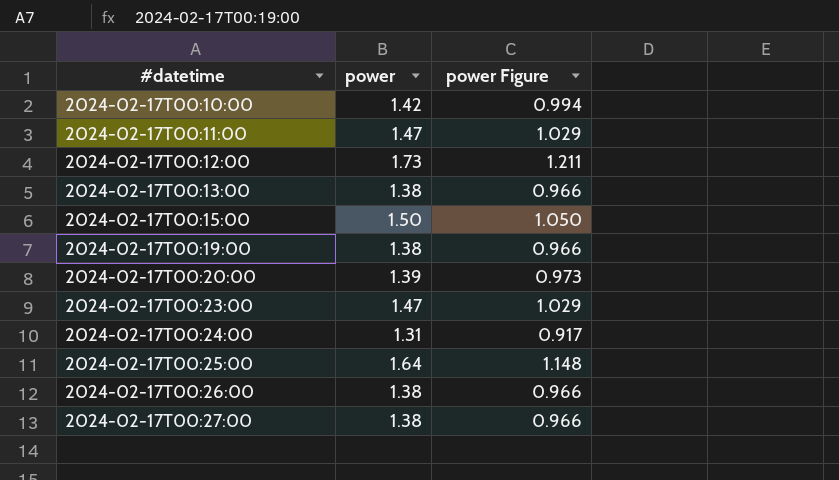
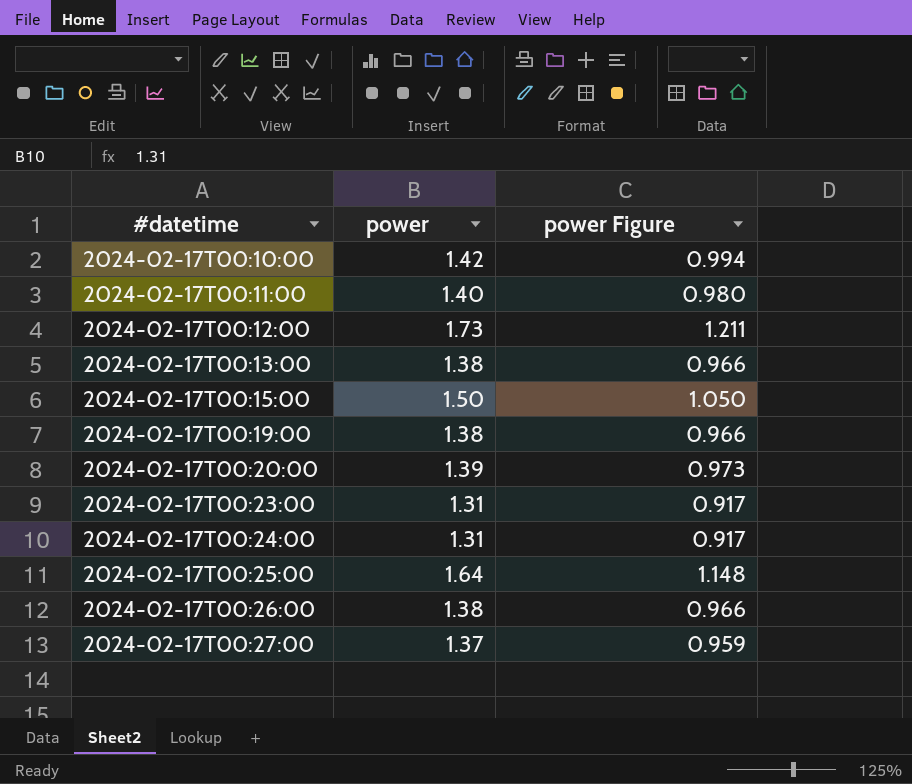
2024-02-17T00:11:00 | power: 1.47 -> 1.40
2024-02-17T00:11:00 | power Figure: 1.029 -> 0.980
2024-02-17T00:23:00 | power: 1.47 -> 1.31
2024-02-17T00:23:00 | power Figure: 1.029 -> 0.917
2024-02-17T00:27:00 | power: 1.38 -> 1.37
2024-02-17T00:27:00 | power Figure: 0.966 -> 0.959

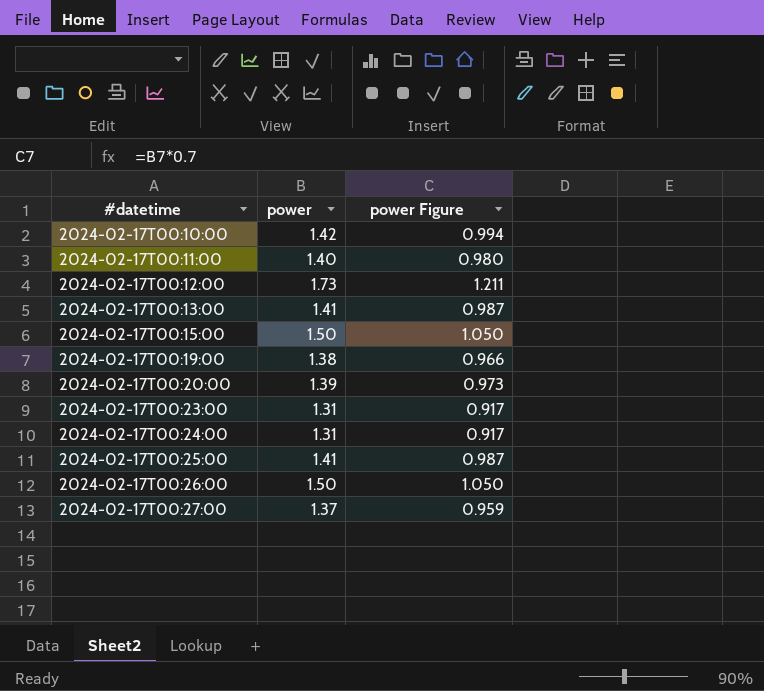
2024-02-17T00:13:00 | power: 1.38 -> 1.41
2024-02-17T00:13:00 | power Figure: 0.966 -> 0.987
2024-02-17T00:25:00 | power: 1.64 -> 1.41
2024-02-17T00:25:00 | power Figure: 1.148 -> 0.987
2024-02-17T00:26:00 | power: 1.38 -> 1.50
2024-02-17T00:26:00 | power Figure: 0.966 -> 1.050

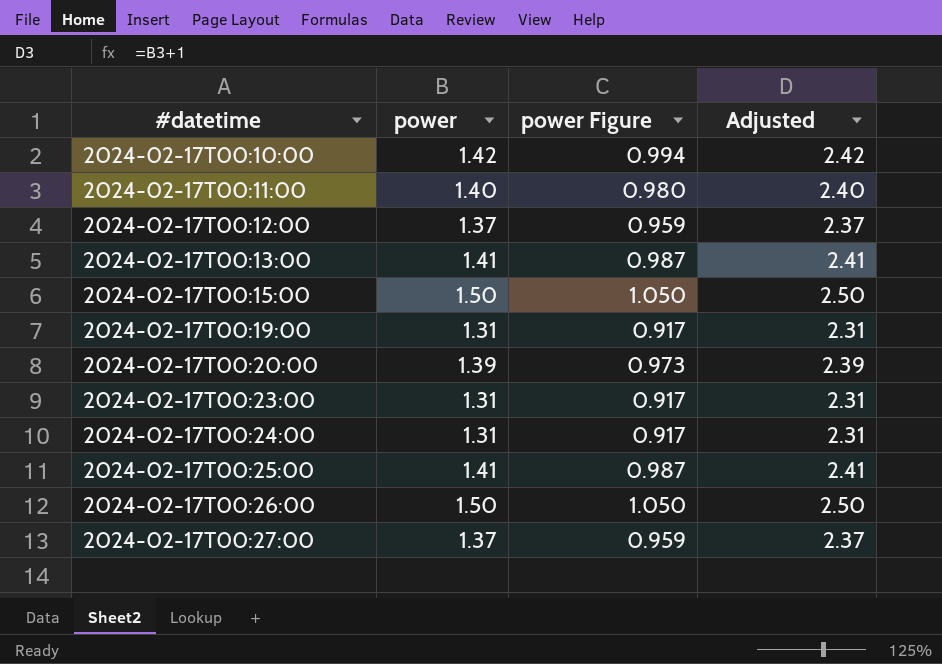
column Adjusted | formula: none -> [power] + 1
2024-02-17T00:12:00 | power: 1.73 -> 1.37
2024-02-17T00:12:00 | power Figure: 1.211 -> 0.959
2024-02-17T00:19:00 | power: 1.38 -> 1.31
2024-02-17T00:19:00 | power Figure: 0.966 -> 0.917

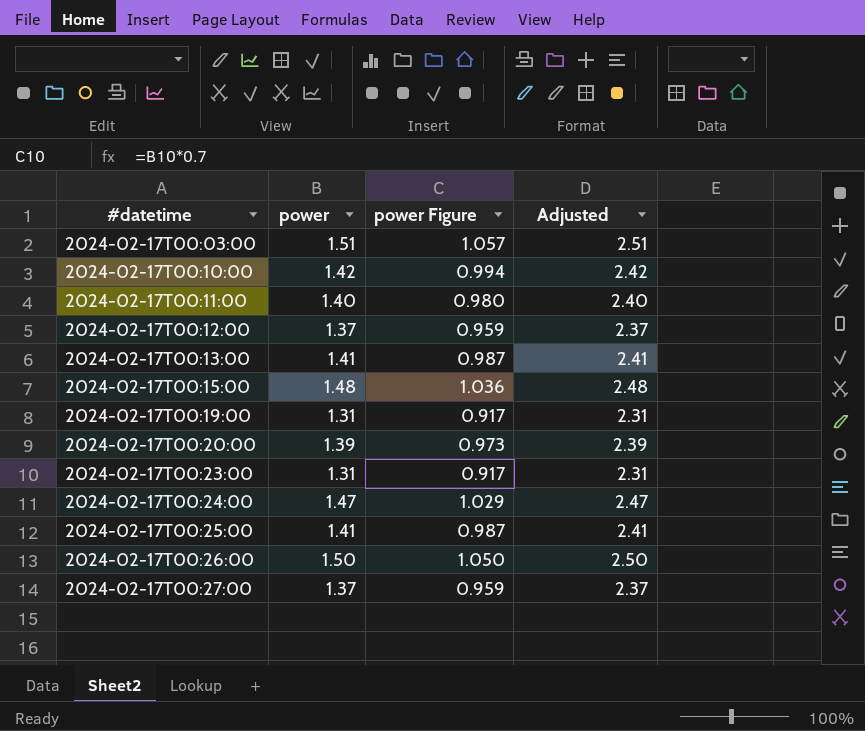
row 2024-02-17T00:03:00: none -> 1.51 | 1.057 | 2.51
2024-02-17T00:15:00 | power: 1.50 -> 1.48
2024-02-17T00:15:00 | power Figure: 1.050 -> 1.036
2024-02-17T00:15:00 | Adjusted: 2.50 -> 2.48
2024-02-17T00:24:00 | power: 1.31 -> 1.47
2024-02-17T00:24:00 | power Figure: 0.917 -> 1.029
2024-02-17T00:24:00 | Adjusted: 2.31 -> 2.47

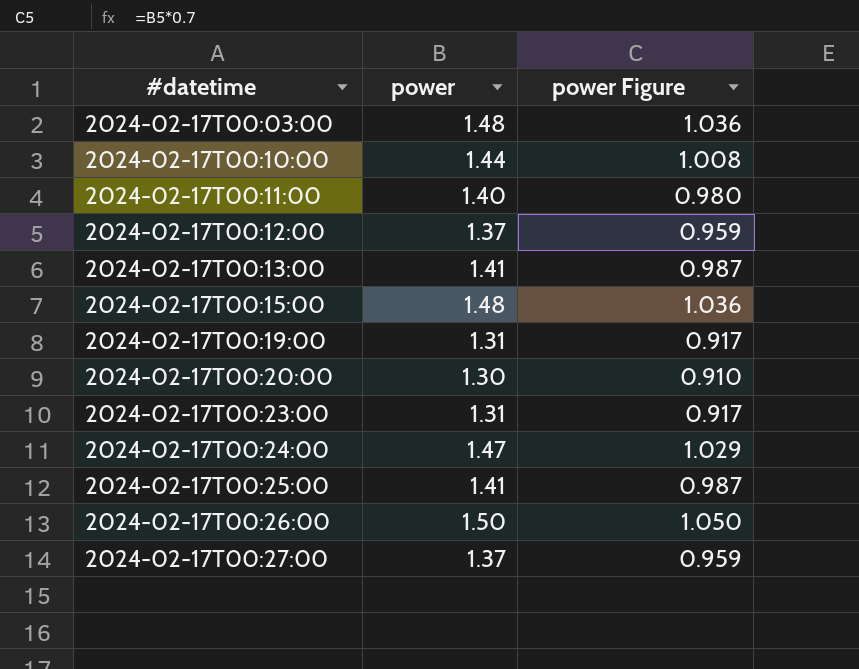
column Adjusted | formula: [power] + 1 -> none
2024-02-17T00:03:00 | power: 1.51 -> 1.48
2024-02-17T00:03:00 | power Figure: 1.057 -> 1.036
2024-02-17T00:10:00 | power: 1.42 -> 1.44
2024-02-17T00:10:00 | power Figure: 0.994 -> 1.008
2024-02-17T00:20:00 | power: 1.39 -> 1.30
2024-02-17T00:20:00 | power Figure: 0.973 -> 0.910

